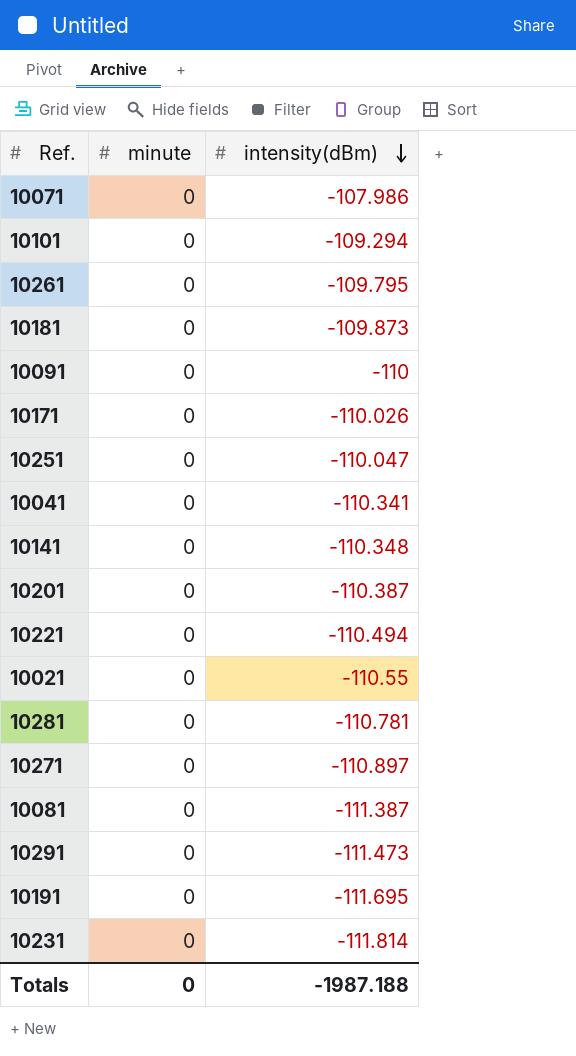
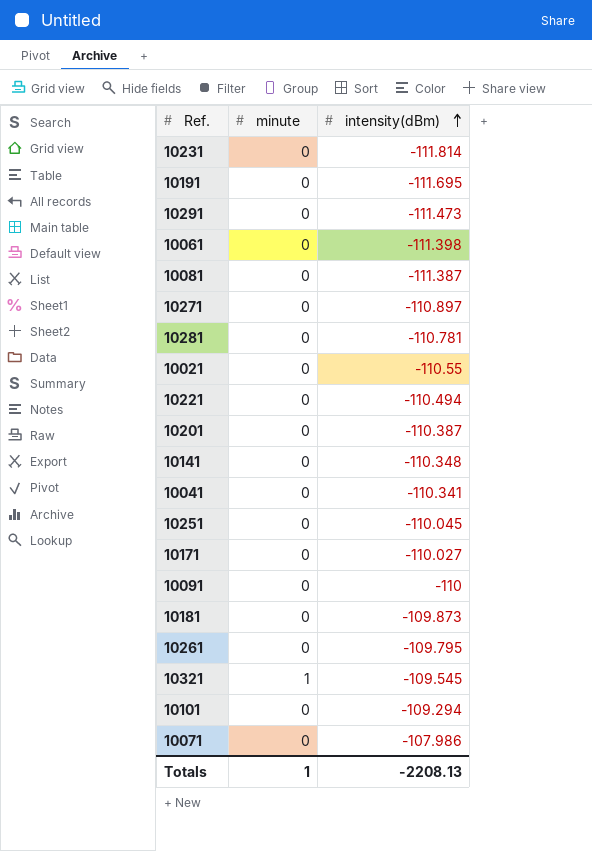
row order: intensity(dBm) descending -> intensity(dBm) ascending
row 10061: none -> 0 | -111.398
10251 | intensity(dBm): -110.047 -> -110.045
10171 | intensity(dBm): -110.026 -> -110.027
row 10321: none -> 1 | -109.545
Totals | minute: 0 -> 1
Totals | intensity(dBm): -1987.188 -> -2208.13

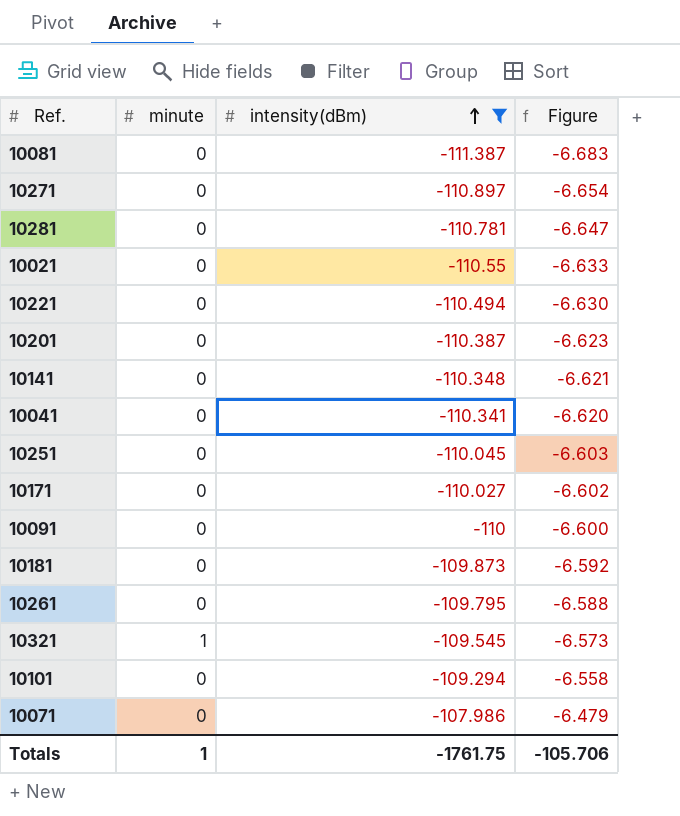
filter: none -> intensity(dBm) >= -111.387
column Figure | formula: none -> [intensity(dBm)] * 0.06
Totals | intensity(dBm): -2208.13 -> -1761.75

